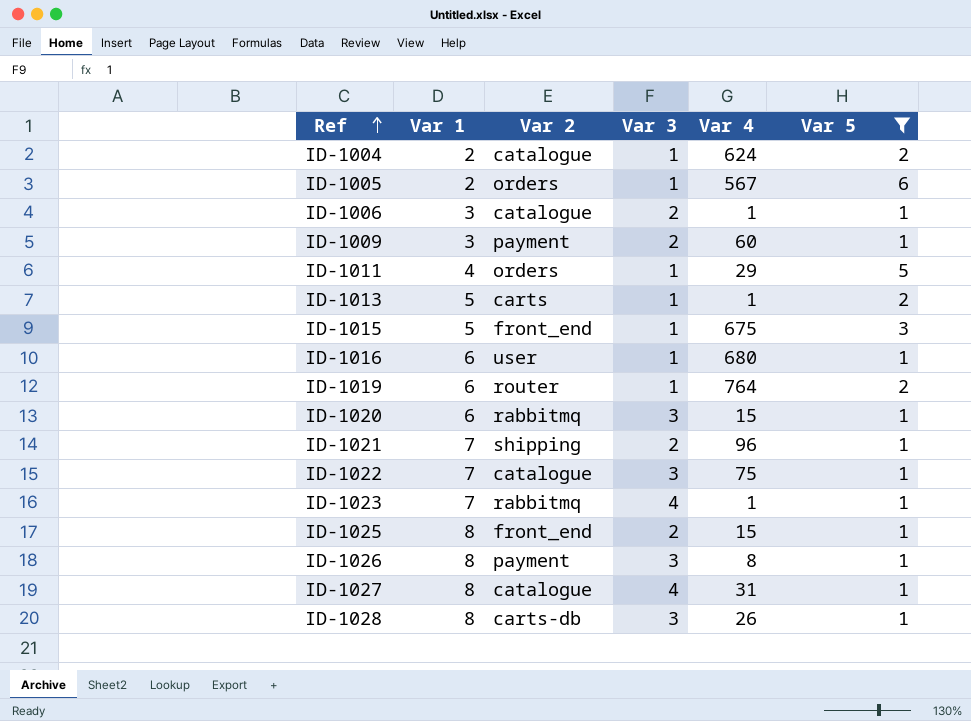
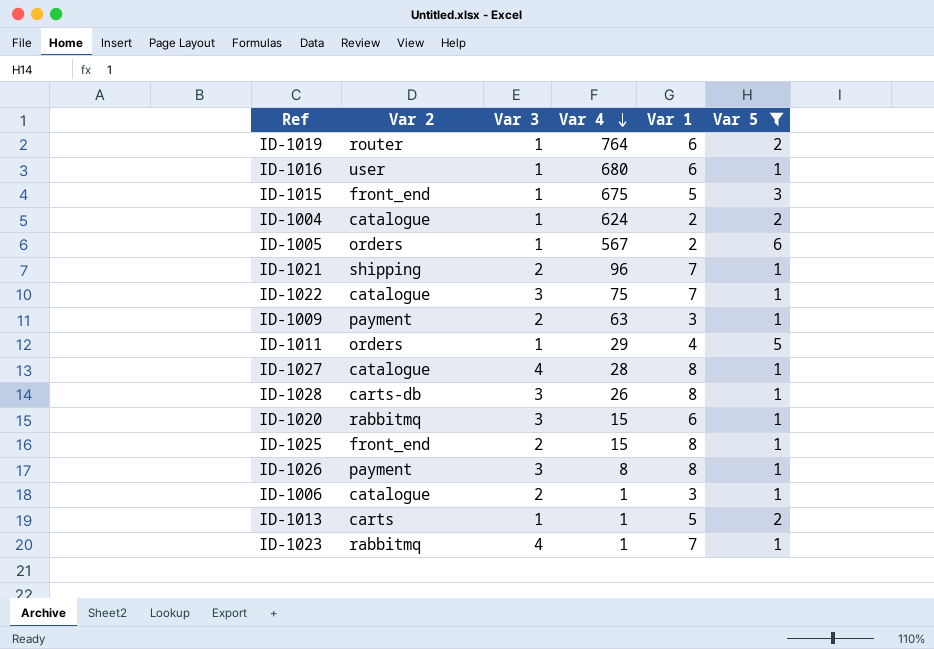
row order: Ref ascending -> Var 4 descending
column Var 1 | position: 2 -> 5
ID-1009 | Var 4: 60 -> 63
ID-1027 | Var 4: 31 -> 28

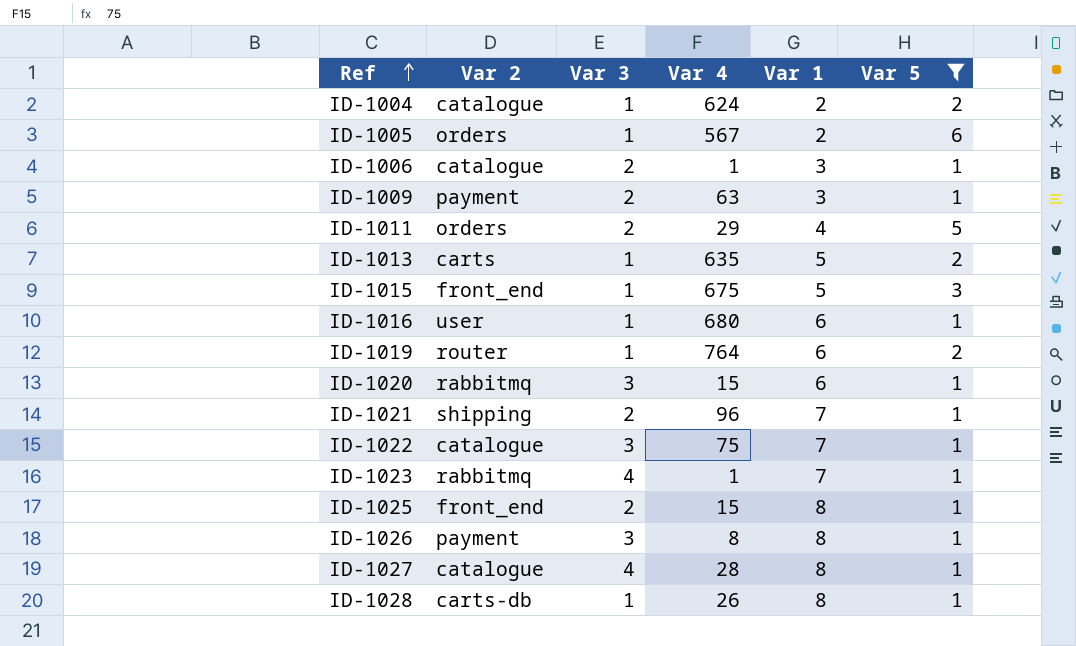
row order: Var 4 descending -> Ref ascending
ID-1011 | Var 3: 1 -> 2
ID-1013 | Var 4: 1 -> 635
ID-1028 | Var 3: 3 -> 1

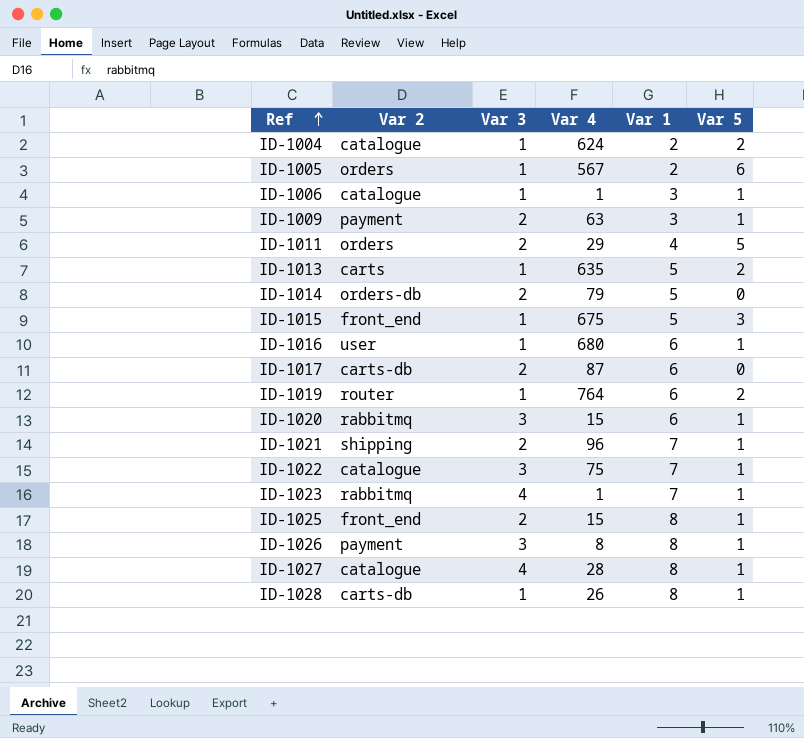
filter: Var 5 != 0 -> none
ID-1006 | Var 3: 2 -> 1

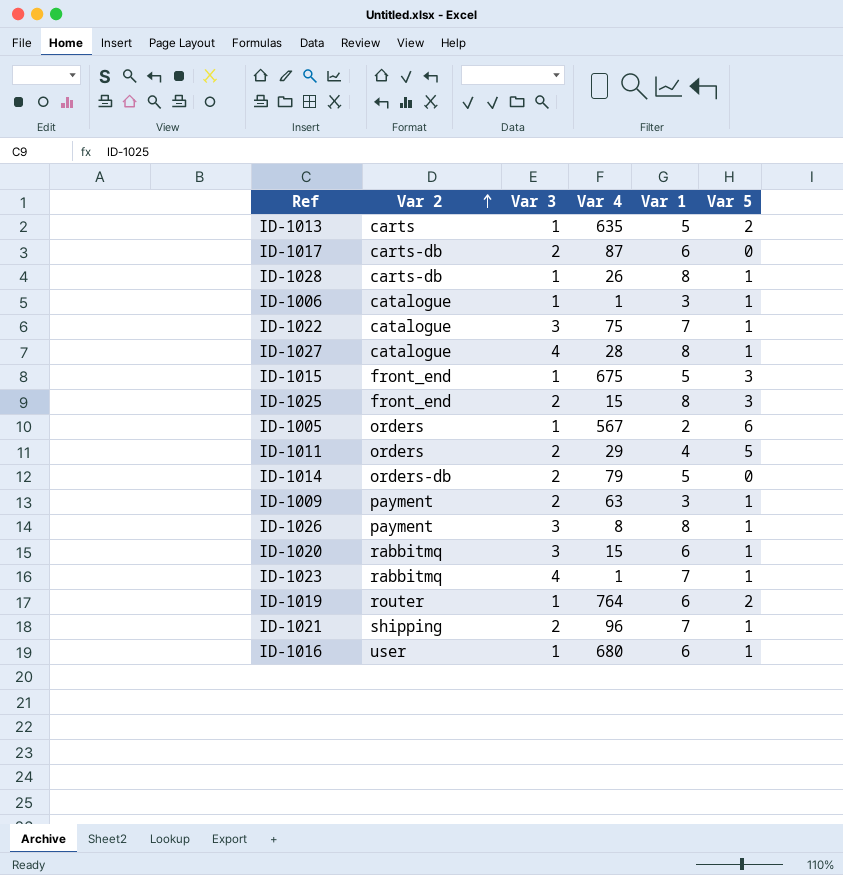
row order: Ref ascending -> Var 2 ascending
row ID-1004: catalogue | 1 | 624 | 2 | 2 -> none
ID-1025 | Var 5: 1 -> 3

